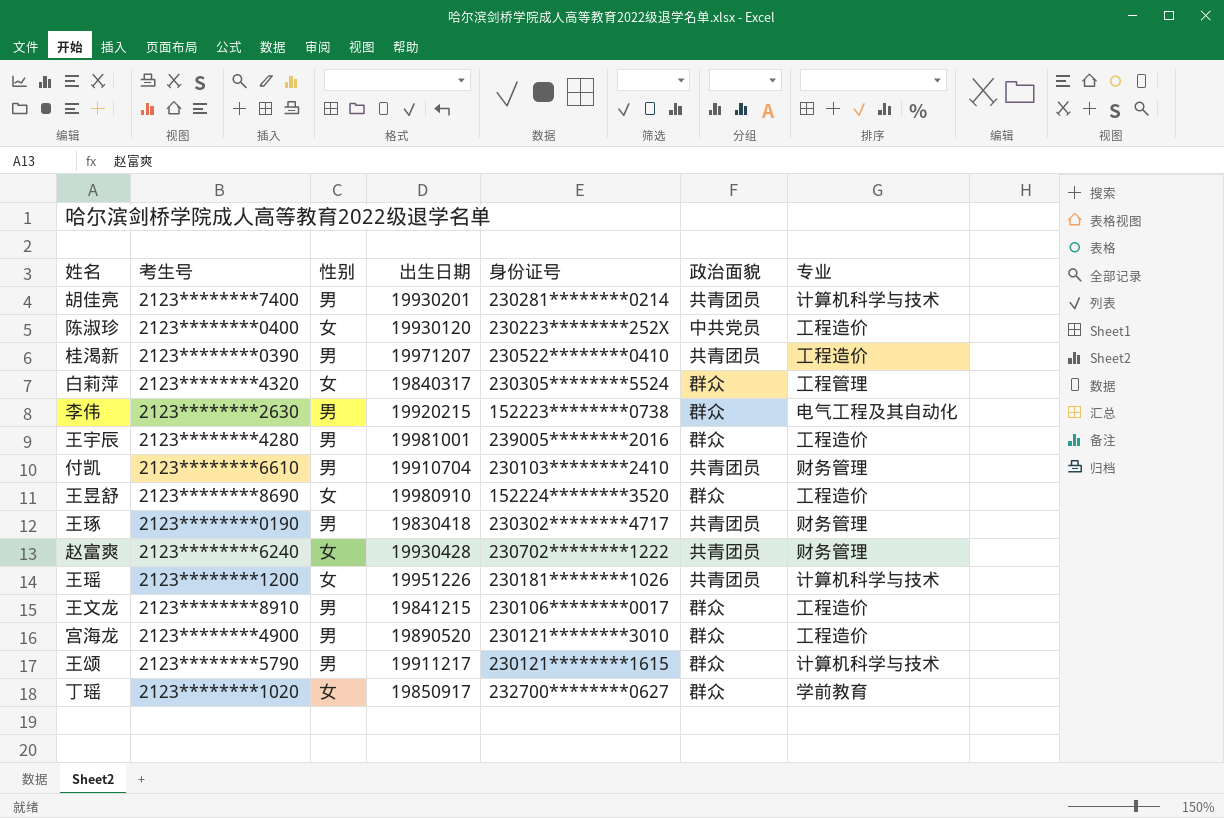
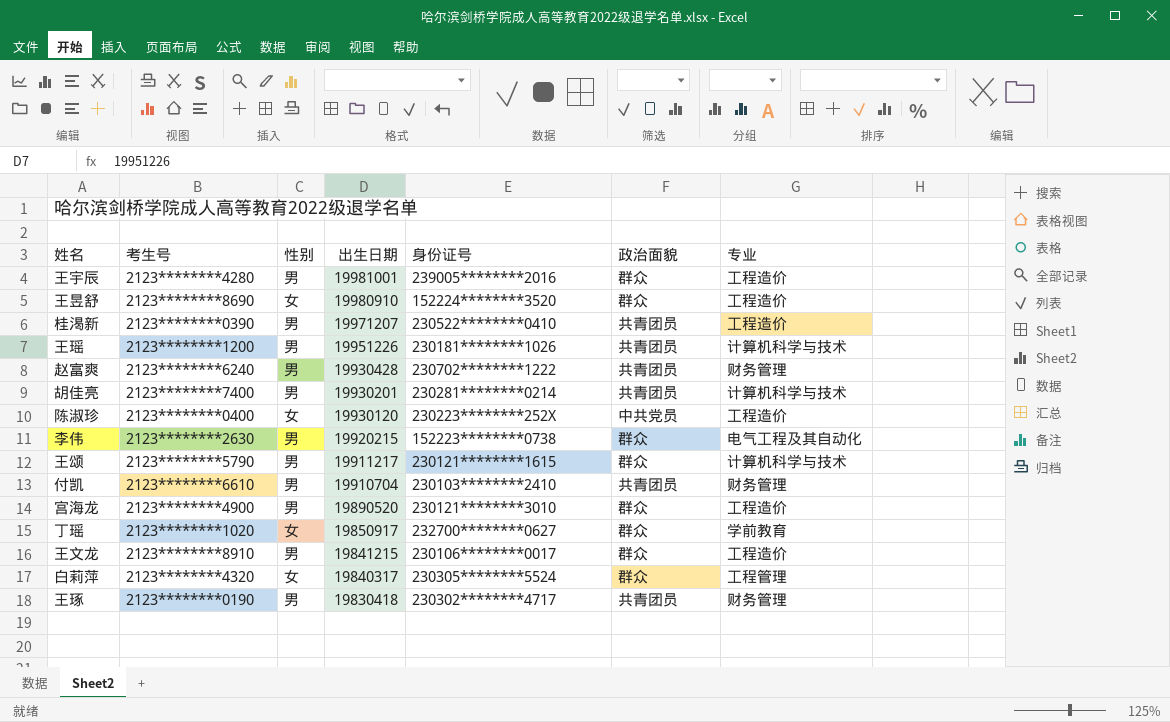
row order: none -> 出生日期 descending
王瑶 | 性别: 女 -> 男
赵富爽 | 性别: 女 -> 男

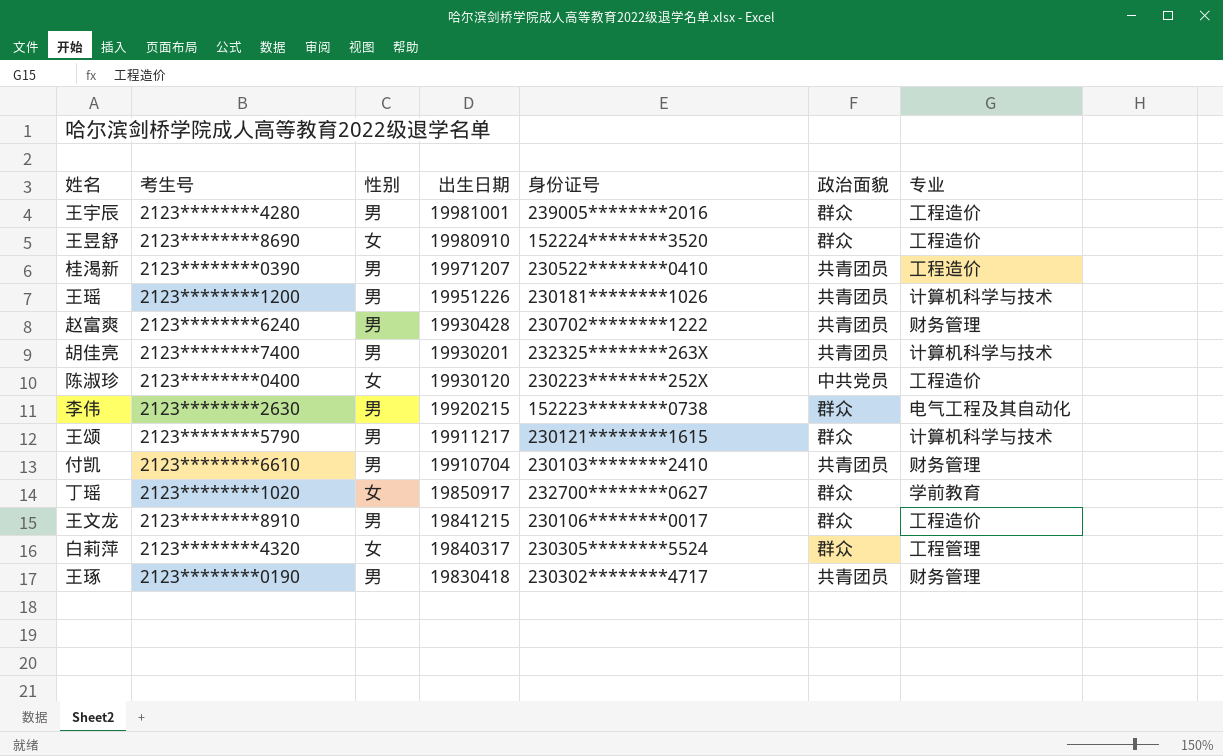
row 宫海龙: 2123********4900 | 男 | 19890520 | 230121********3010 | 群众 | 工程造价 -> none
胡佳亮 | 身份证号: 230281********0214 -> 232325********263X

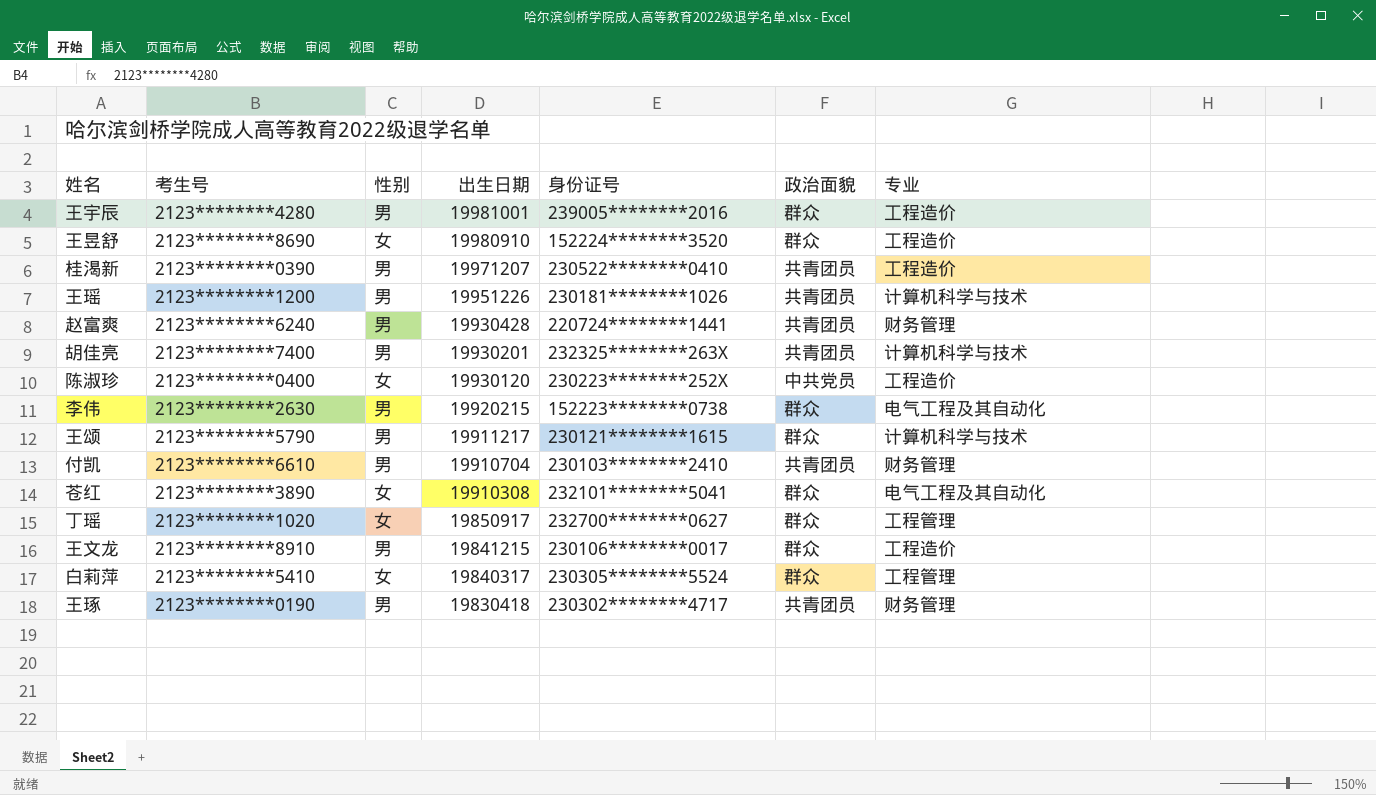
赵富爽 | 身份证号: 230702********1222 -> 220724********1441
row 苍红: none -> 2123********3890 | 女 | 19910308 | 232101********5041 | 群众 | 电气工程及其自动化
丁瑶 | 专业: 学前教育 -> 工程管理
白莉萍 | 考生号: 2123********4320 -> 2123********5410

